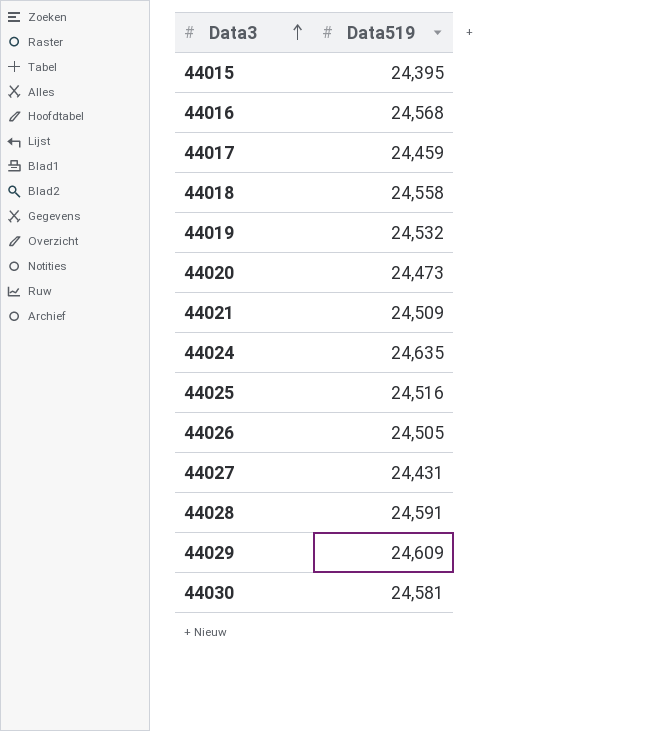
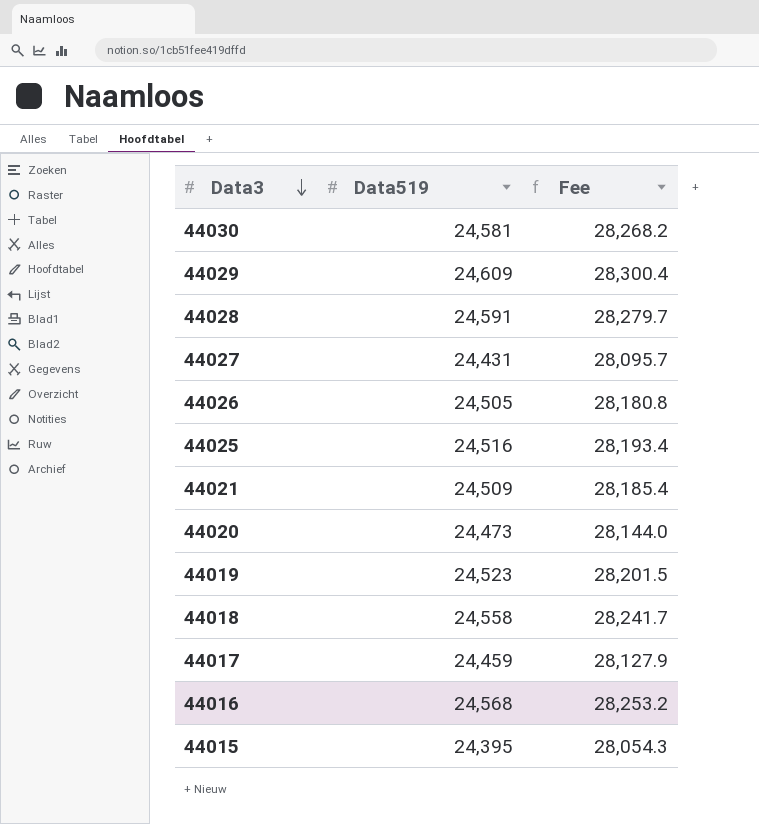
row order: Data3 ascending -> Data3 descending
column Fee | formula: none -> [Data519] * 1.15
row 44024: 24,635 -> none
44019 | Data519: 24,532 -> 24,523

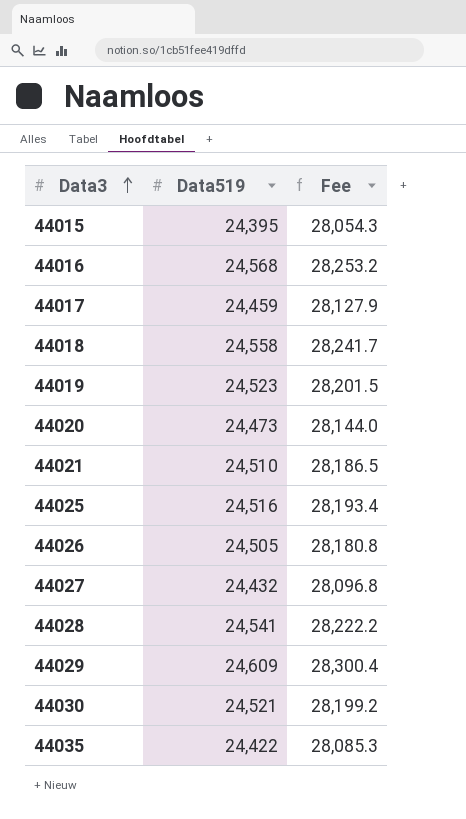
row order: Data3 descending -> Data3 ascending
44021 | Data519: 24,509 -> 24,510
44021 | Fee: 28,185.4 -> 28,186.5
44027 | Data519: 24,431 -> 24,432
44027 | Fee: 28,095.7 -> 28,096.8
44028 | Data519: 24,591 -> 24,541
44028 | Fee: 28,279.7 -> 28,222.2
44030 | Data519: 24,581 -> 24,521
44030 | Fee: 28,268.2 -> 28,199.2
row 44035: none -> 24,422 | 28,085.3

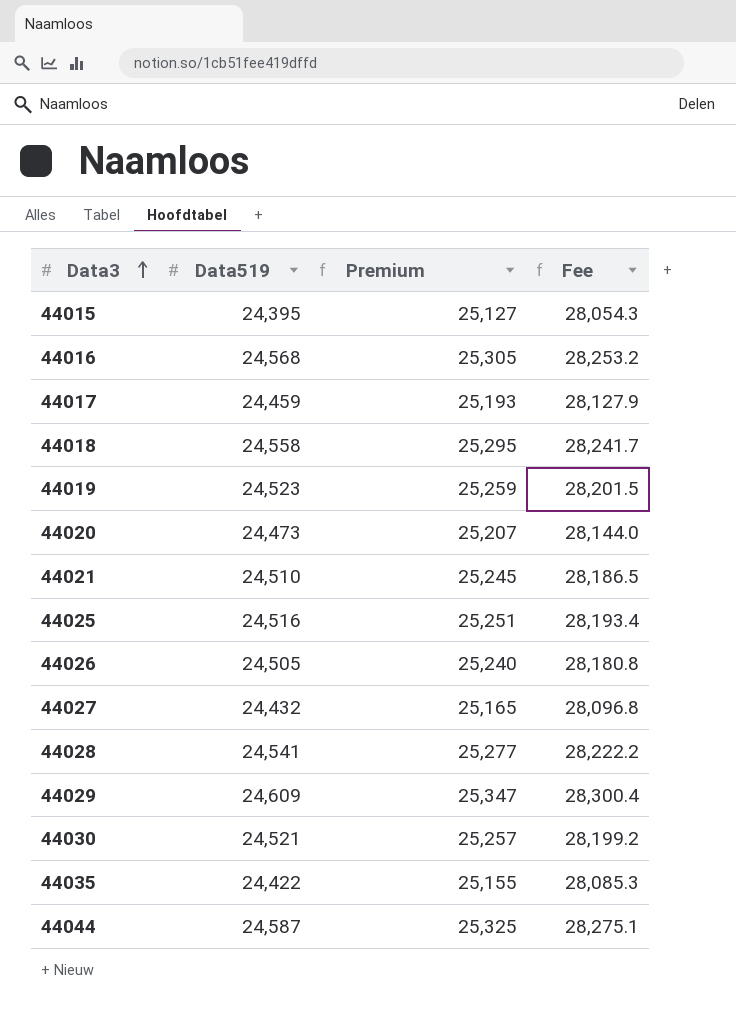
column Premium | formula: none -> [Data519] * 1.03
row 44044: none -> 24,587 | 25,325 | 28,275.1

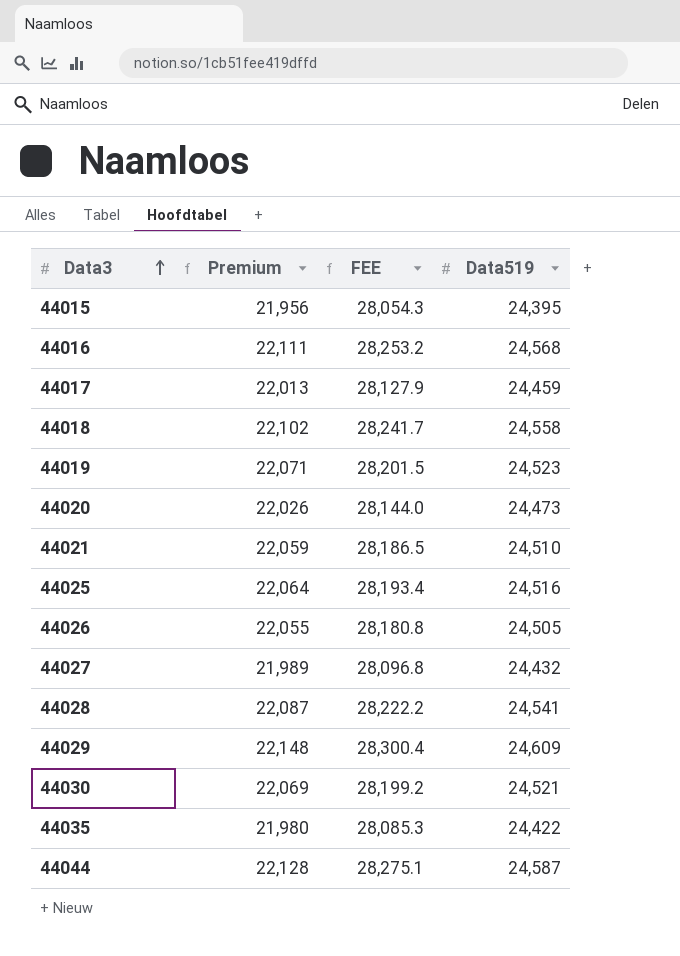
column Premium | formula: [Data519] * 1.03 -> [Data519] * 0.9
column name: Fee -> FEE
column Data519 | position: 2 -> 4

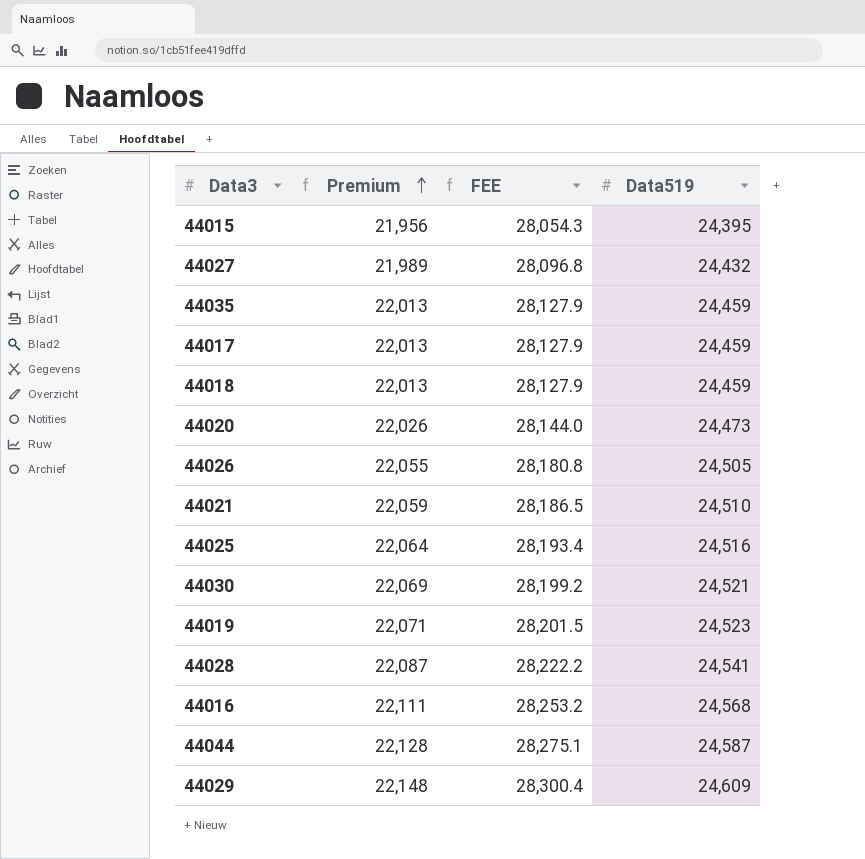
row order: Data3 ascending -> Premium ascending
44035 | Premium: 21,980 -> 22,013
44035 | FEE: 28,085.3 -> 28,127.9
44035 | Data519: 24,422 -> 24,459
44018 | Premium: 22,102 -> 22,013
44018 | FEE: 28,241.7 -> 28,127.9
44018 | Data519: 24,558 -> 24,459

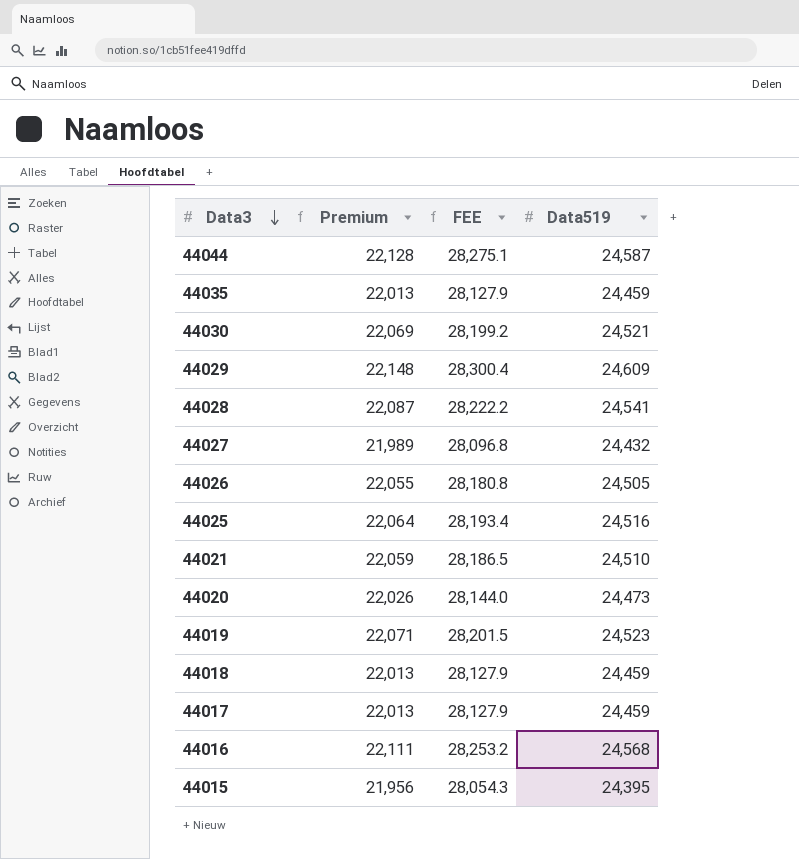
row order: Premium ascending -> Data3 descending

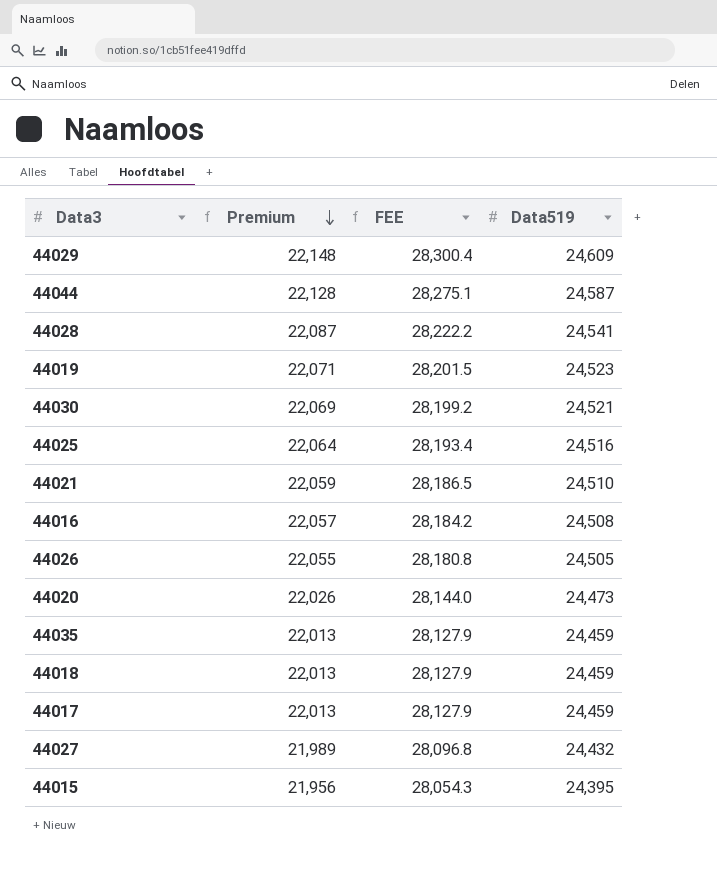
row order: Data3 descending -> Premium descending
44016 | Premium: 22,111 -> 22,057
44016 | FEE: 28,253.2 -> 28,184.2
44016 | Data519: 24,568 -> 24,508

